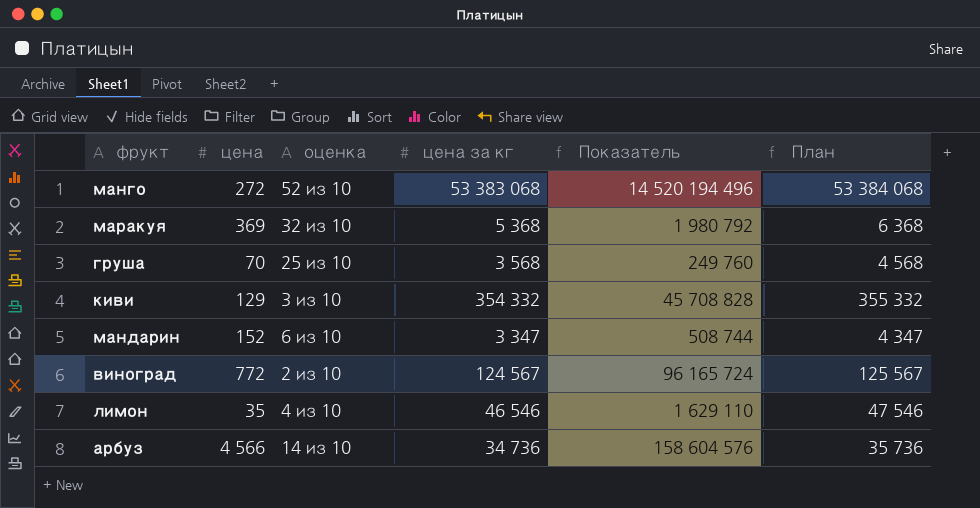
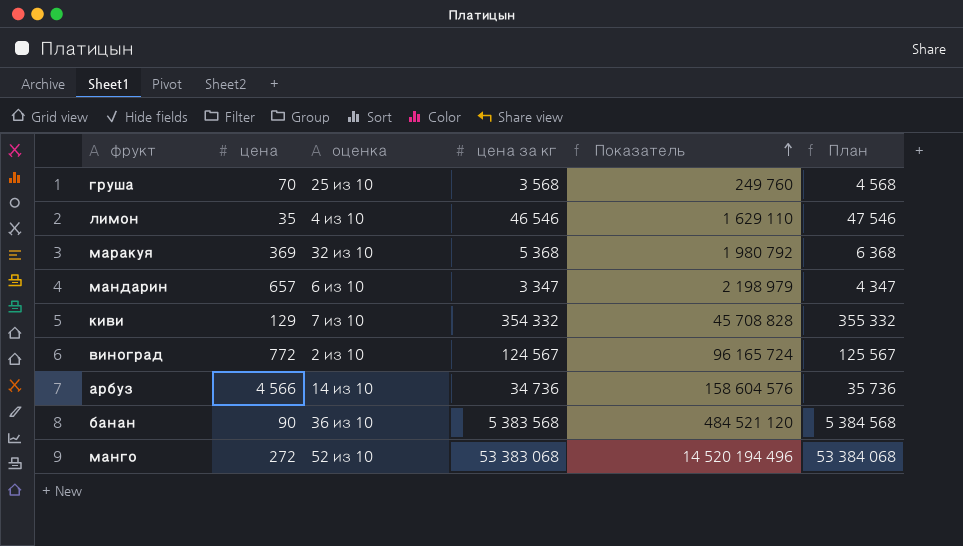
row order: none -> Показатель ascending
мандарин | цена: 152 -> 657
мандарин | Показатель: 508 744 -> 2 198 979
киви | оценка: 3 из 10 -> 7 из 10
row банан: none -> 90 | 36 из 10 | 5 383 568 | 484 521 120 | 5 384 568

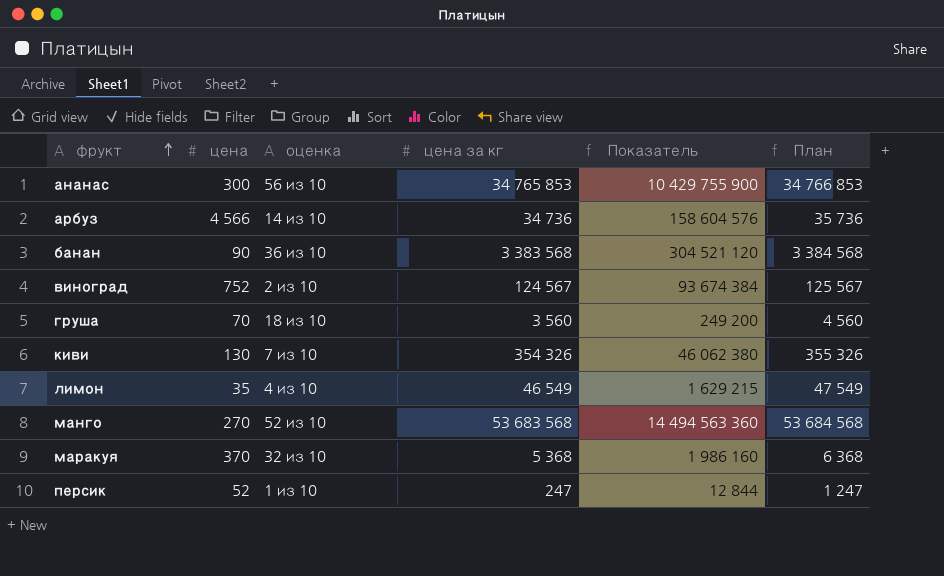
row order: Показатель ascending -> фрукт ascending
row мандарин: 657 | 6 из 10 | 3 347 | 2 198 979 | 4 347 -> none
row ананас: none -> 300 | 56 из 10 | 34 765 853 | 10 429 755 900 | 34 766 853
банан | цена за кг: 5 383 568 -> 3 383 568
банан | Показатель: 484 521 120 -> 304 521 120
банан | План: 5 384 568 -> 3 384 568
виноград | цена: 772 -> 752
виноград | Показатель: 96 165 724 -> 93 674 384
груша | оценка: 25 из 10 -> 18 из 10
груша | цена за кг: 3 568 -> 3 560
груша | Показатель: 249 760 -> 249 200
груша | План: 4 568 -> 4 560
киви | цена: 129 -> 130
киви | цена за кг: 354 332 -> 354 326
киви | Показатель: 45 708 828 -> 46 062 380
киви | План: 355 332 -> 355 326
лимон | цена за кг: 46 546 -> 46 549
лимон | Показатель: 1 629 110 -> 1 629 215
лимон | План: 47 546 -> 47 549
манго | цена: 272 -> 270
манго | цена за кг: 53 383 068 -> 53 683 568
манго | Показатель: 14 520 194 496 -> 14 494 563 360
манго | План: 53 384 068 -> 53 684 568
маракуя | цена: 369 -> 370
маракуя | Показатель: 1 980 792 -> 1 986 160
row персик: none -> 52 | 1 из 10 | 247 | 12 844 | 1 247

